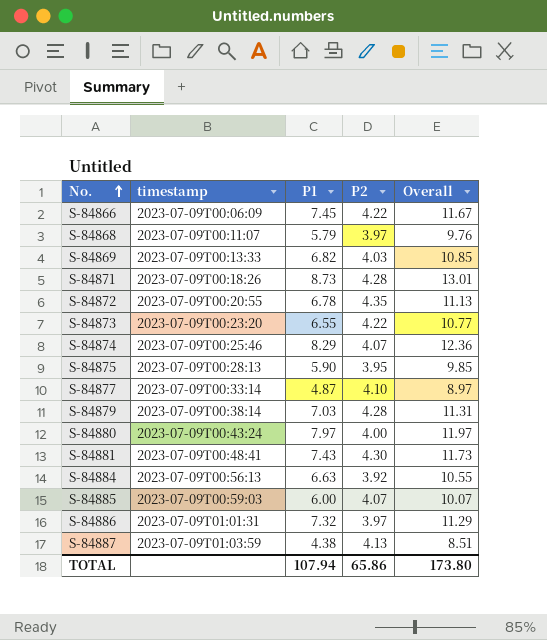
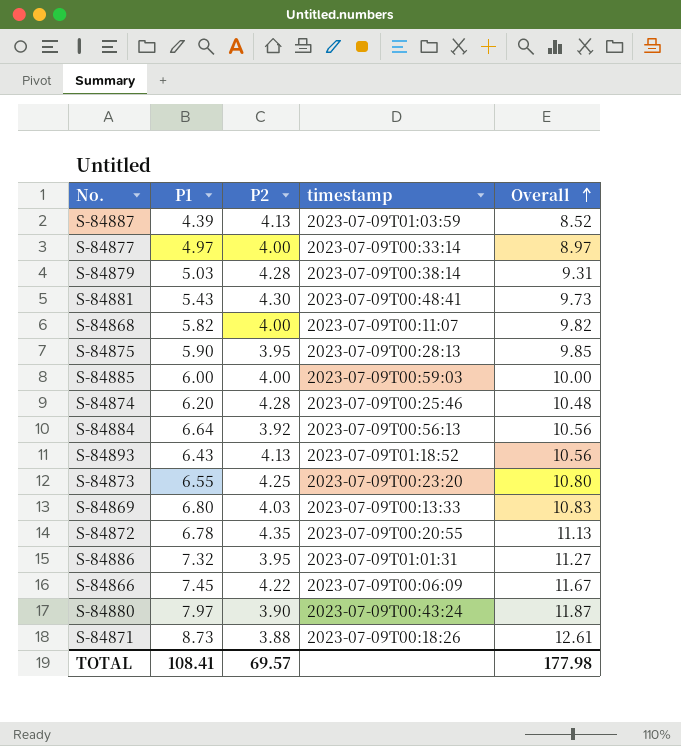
row order: No. ascending -> Overall ascending
column timestamp | position: 2 -> 4
S-84887 | P1: 4.38 -> 4.39
S-84887 | Overall: 8.51 -> 8.52
S-84877 | P1: 4.87 -> 4.97
S-84877 | P2: 4.10 -> 4.00
S-84879 | P1: 7.03 -> 5.03
S-84879 | Overall: 11.31 -> 9.31
S-84881 | P1: 7.43 -> 5.43
S-84881 | Overall: 11.73 -> 9.73
S-84868 | P1: 5.79 -> 5.82
S-84868 | P2: 3.97 -> 4.00
S-84868 | Overall: 9.76 -> 9.82
S-84885 | P2: 4.07 -> 4.00
S-84885 | Overall: 10.07 -> 10.00
S-84874 | P1: 8.29 -> 6.20
S-84874 | P2: 4.07 -> 4.28
S-84874 | Overall: 12.36 -> 10.48
S-84884 | P1: 6.63 -> 6.64
S-84884 | Overall: 10.55 -> 10.56
row S-84893: none -> 6.43 | 4.13 | 2023-07-09T01:18:52 | 10.56
S-84873 | P2: 4.22 -> 4.25
S-84873 | Overall: 10.77 -> 10.80
S-84869 | P1: 6.82 -> 6.80
S-84869 | Overall: 10.85 -> 10.83
S-84886 | P2: 3.97 -> 3.95
S-84886 | Overall: 11.29 -> 11.27
S-84880 | P2: 4.00 -> 3.90
S-84880 | Overall: 11.97 -> 11.87
S-84871 | P2: 4.28 -> 3.88
S-84871 | Overall: 13.01 -> 12.61
TOTAL | P1: 107.94 -> 108.41
TOTAL | P2: 65.86 -> 69.57
TOTAL | Overall: 173.80 -> 177.98

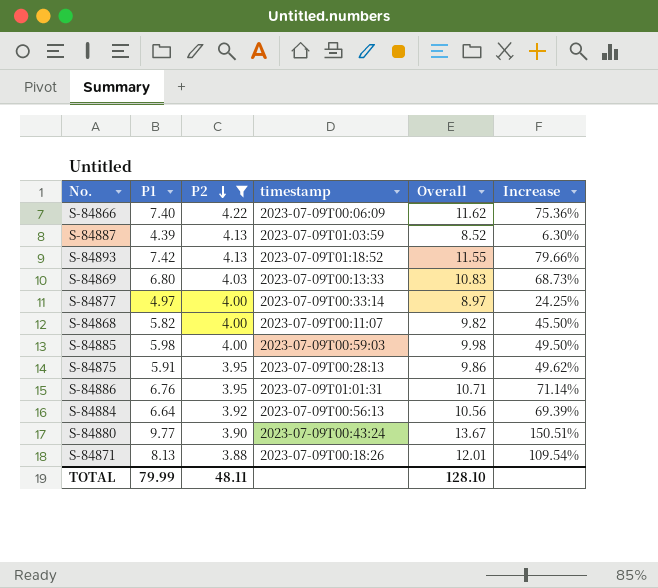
filter: none -> P2 <= 4.22
row order: Overall ascending -> P2 descending
column Increase | formula: none -> ([P1] - [P2]) / [P2]
S-84866 | P1: 7.45 -> 7.40
S-84866 | Overall: 11.67 -> 11.62
S-84893 | P1: 6.43 -> 7.42
S-84893 | Overall: 10.56 -> 11.55
S-84885 | P1: 6.00 -> 5.98
S-84885 | Overall: 10.00 -> 9.98
S-84875 | P1: 5.90 -> 5.91
S-84875 | Overall: 9.85 -> 9.86
S-84886 | P1: 7.32 -> 6.76
S-84886 | Overall: 11.27 -> 10.71
S-84880 | P1: 7.97 -> 9.77
S-84880 | Overall: 11.87 -> 13.67
S-84871 | P1: 8.73 -> 8.13
S-84871 | Overall: 12.61 -> 12.01
TOTAL | P1: 108.41 -> 79.99
TOTAL | P2: 69.57 -> 48.11
TOTAL | Overall: 177.98 -> 128.10

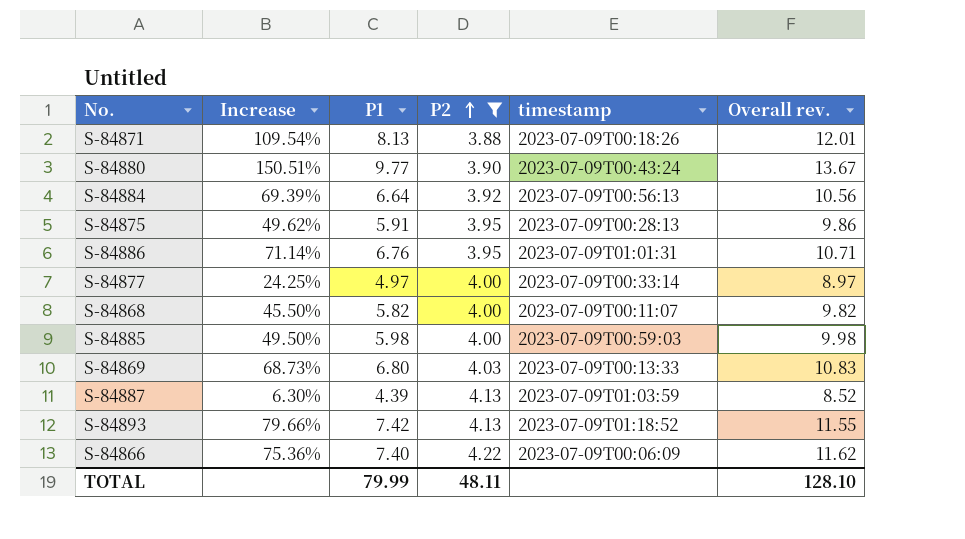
row order: P2 descending -> P2 ascending
column Increase | position: 6 -> 2
column name: Overall -> Overall rev.

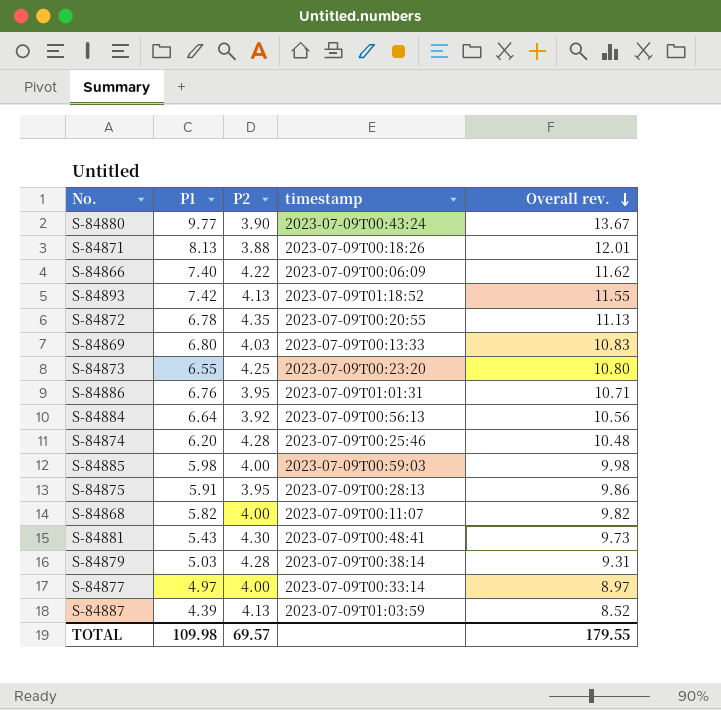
filter: P2 <= 4.22 -> none
row order: P2 ascending -> Overall rev. descending
column Increase | formula: ([P1] - [P2]) / [P2] -> none
TOTAL | P1: 79.99 -> 109.98
TOTAL | P2: 48.11 -> 69.57
TOTAL | Overall rev.: 128.10 -> 179.55

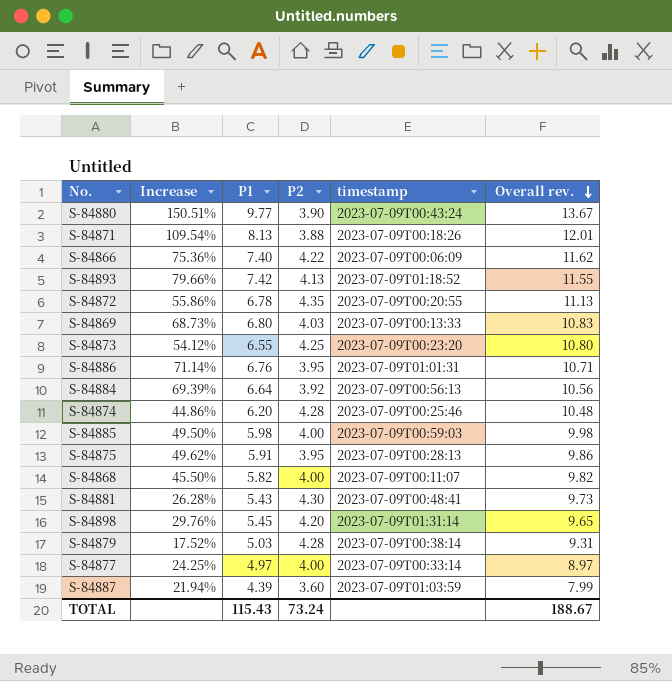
column Increase | formula: none -> ([P1] - [P2]) / [P2]
row S-84898: none -> 29.76% | 5.45 | 4.20 | 2023-07-09T01:31:14 | 9.65
S-84887 | P2: 4.13 -> 3.60
S-84887 | Overall rev.: 8.52 -> 7.99
TOTAL | P1: 109.98 -> 115.43
TOTAL | P2: 69.57 -> 73.24
TOTAL | Overall rev.: 179.55 -> 188.67

